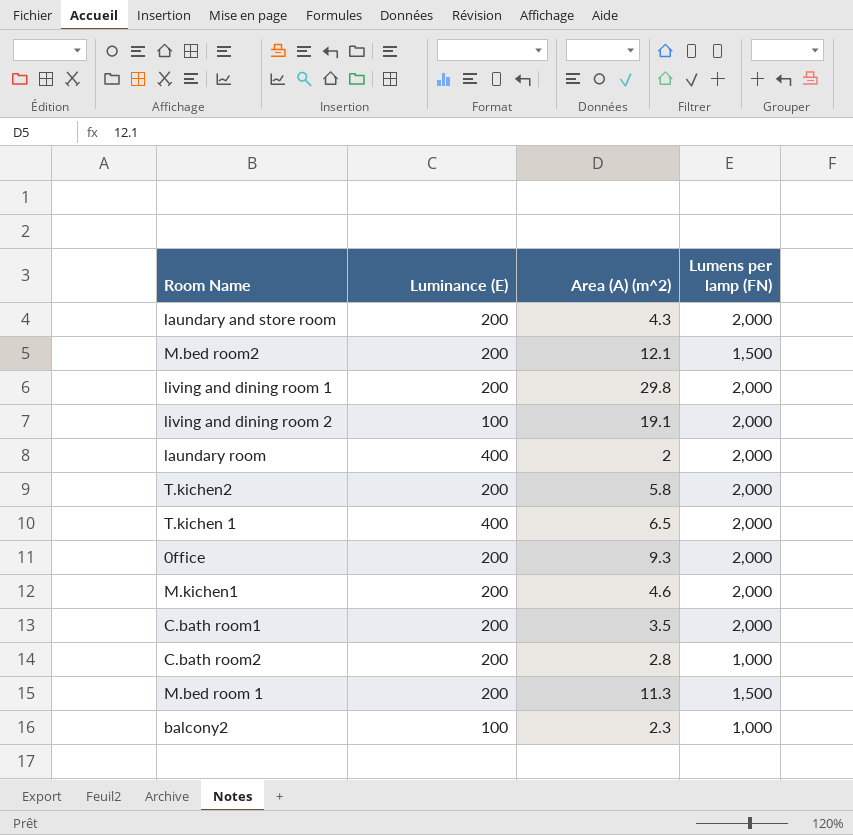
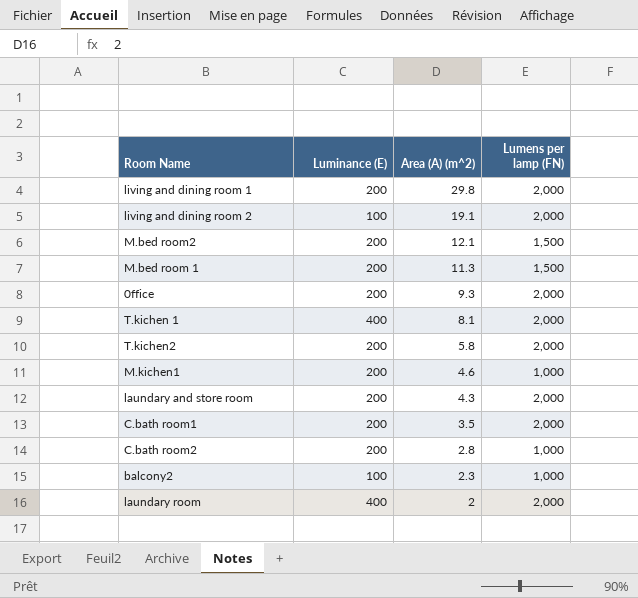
row order: none -> Area (A) (m^2) descending
T.kichen 1 | Area (A) (m^2): 6.5 -> 8.1
M.kichen1 | Lumens per lamp (FN): 2,000 -> 1,000

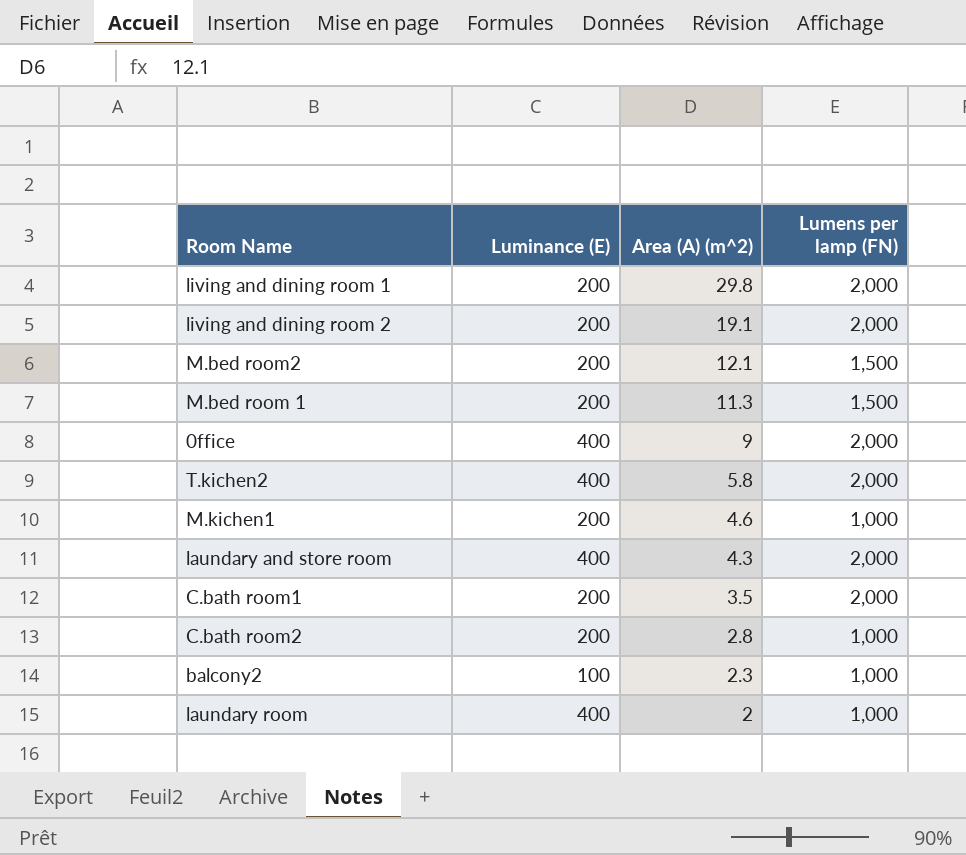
row T.kichen 1: 400 | 8.1 | 2,000 -> none
living and dining room 2 | Luminance (E): 100 -> 200
0ffice | Luminance (E): 200 -> 400
0ffice | Area (A) (m^2): 9.3 -> 9
T.kichen2 | Luminance (E): 200 -> 400
laundary and store room | Luminance (E): 200 -> 400
laundary room | Lumens per lamp (FN): 2,000 -> 1,000

